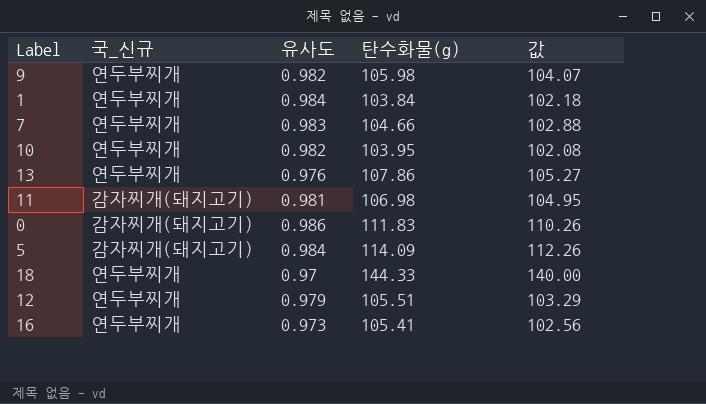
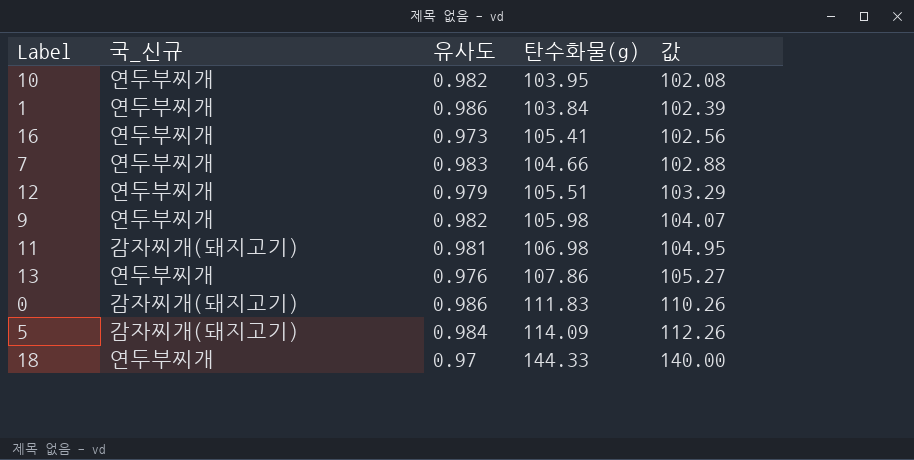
row order: none -> 값 ascending
1 | 유사도: 0.984 -> 0.986
1 | 값: 102.18 -> 102.39

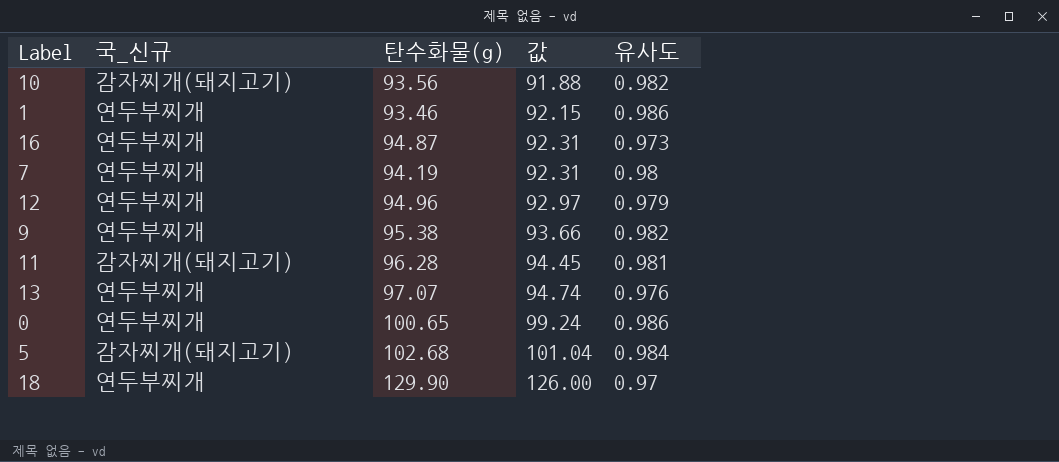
column 유사도 | position: 3 -> 5
10 | 국_신규: 연두부찌개 -> 감자찌개(돼지고기)
10 | 탄수화물(g): 103.95 -> 93.56
10 | 값: 102.08 -> 91.88
1 | 탄수화물(g): 103.84 -> 93.46
1 | 값: 102.39 -> 92.15
16 | 탄수화물(g): 105.41 -> 94.87
16 | 값: 102.56 -> 92.31
7 | 탄수화물(g): 104.66 -> 94.19
7 | 값: 102.88 -> 92.31
7 | 유사도: 0.983 -> 0.98
12 | 탄수화물(g): 105.51 -> 94.96
12 | 값: 103.29 -> 92.97
9 | 탄수화물(g): 105.98 -> 95.38
9 | 값: 104.07 -> 93.66
11 | 탄수화물(g): 106.98 -> 96.28
11 | 값: 104.95 -> 94.45
13 | 탄수화물(g): 107.86 -> 97.07
13 | 값: 105.27 -> 94.74
0 | 국_신규: 감자찌개(돼지고기) -> 연두부찌개
0 | 탄수화물(g): 111.83 -> 100.65
0 | 값: 110.26 -> 99.24
5 | 탄수화물(g): 114.09 -> 102.68
5 | 값: 112.26 -> 101.04
18 | 탄수화물(g): 144.33 -> 129.90
18 | 값: 140.00 -> 126.00

